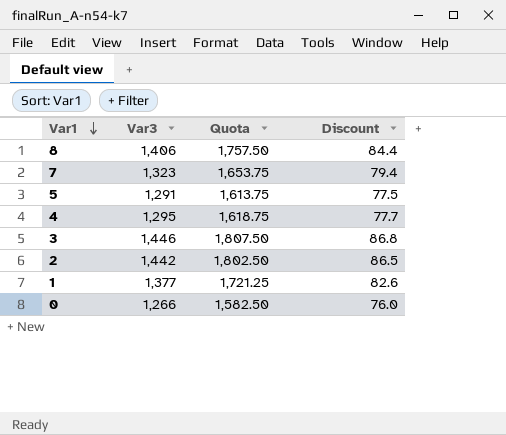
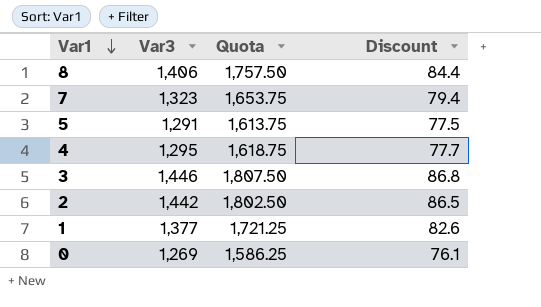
0 | Var3: 1,266 -> 1,269
0 | Quota: 1,582.50 -> 1,586.25
0 | Discount: 76.0 -> 76.1

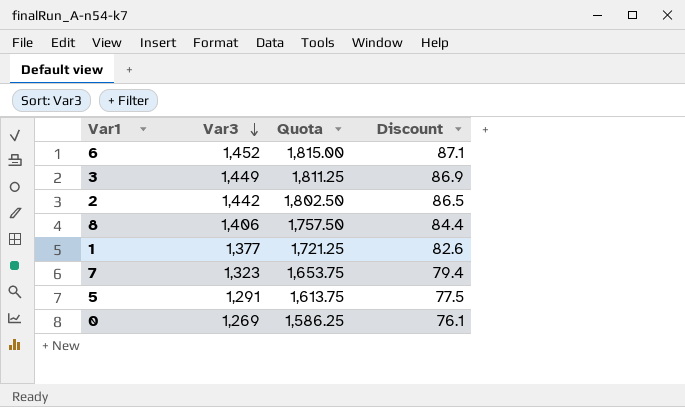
row order: Var1 descending -> Var3 descending
row 4: 1,295 | 1,618.75 | 77.7 -> none
row 6: none -> 1,452 | 1,815.00 | 87.1
3 | Var3: 1,446 -> 1,449
3 | Quota: 1,807.50 -> 1,811.25
3 | Discount: 86.8 -> 86.9

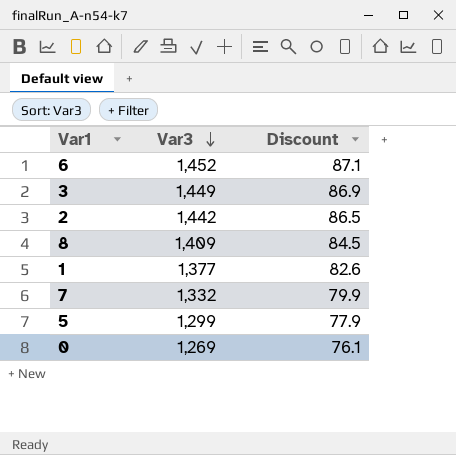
column Quota | formula: [Var3] * 1.25 -> none
8 | Var3: 1,406 -> 1,409
8 | Discount: 84.4 -> 84.5
7 | Var3: 1,323 -> 1,332
7 | Discount: 79.4 -> 79.9
5 | Var3: 1,291 -> 1,299
5 | Discount: 77.5 -> 77.9

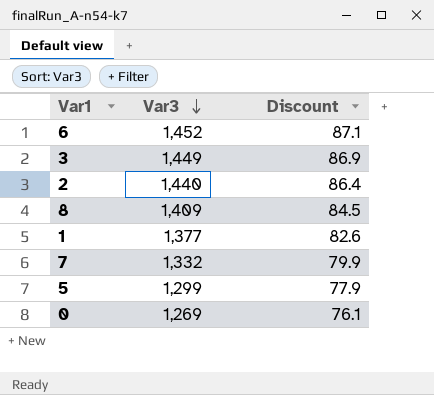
2 | Var3: 1,442 -> 1,440
2 | Discount: 86.5 -> 86.4

